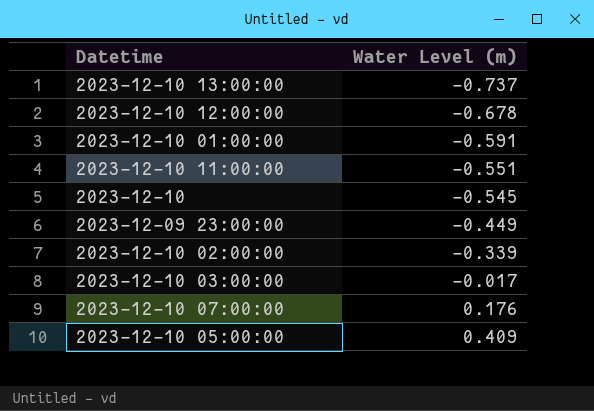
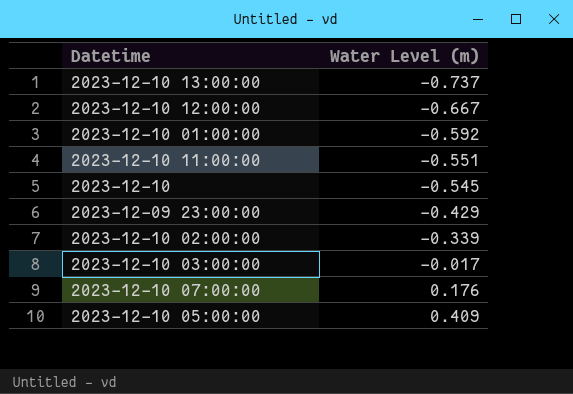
2023-12-10 12:00:00 | Water Level (m): -0.678 -> -0.667
2023-12-10 01:00:00 | Water Level (m): -0.591 -> -0.592
2023-12-09 23:00:00 | Water Level (m): -0.449 -> -0.429

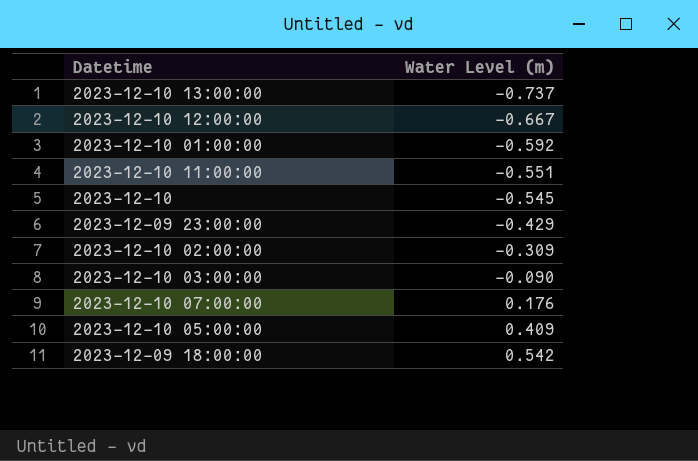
2023-12-10 02:00:00 | Water Level (m): -0.339 -> -0.309
2023-12-10 03:00:00 | Water Level (m): -0.017 -> -0.090
row 2023-12-09 18:00:00: none -> 0.542

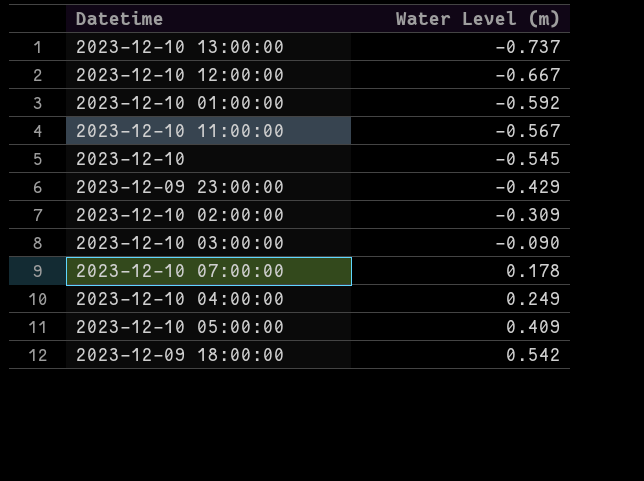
2023-12-10 11:00:00 | Water Level (m): -0.551 -> -0.567
2023-12-10 07:00:00 | Water Level (m): 0.176 -> 0.178
row 2023-12-10 04:00:00: none -> 0.249

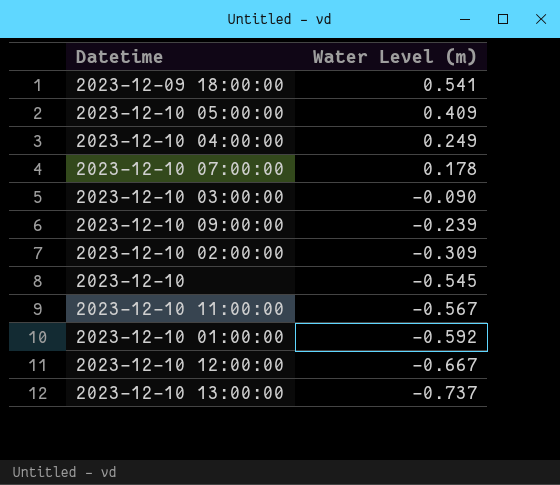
row order: Water Level (m) ascending -> Water Level (m) descending
row 2023-12-09 23:00:00: -0.429 -> none
2023-12-09 18:00:00 | Water Level (m): 0.542 -> 0.541
row 2023-12-10 09:00:00: none -> -0.239

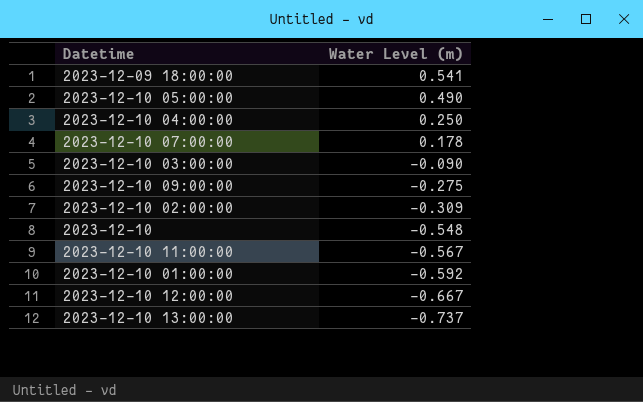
2023-12-10 05:00:00 | Water Level (m): 0.409 -> 0.490
2023-12-10 04:00:00 | Water Level (m): 0.249 -> 0.250
2023-12-10 09:00:00 | Water Level (m): -0.239 -> -0.275
2023-12-10 | Water Level (m): -0.545 -> -0.548

